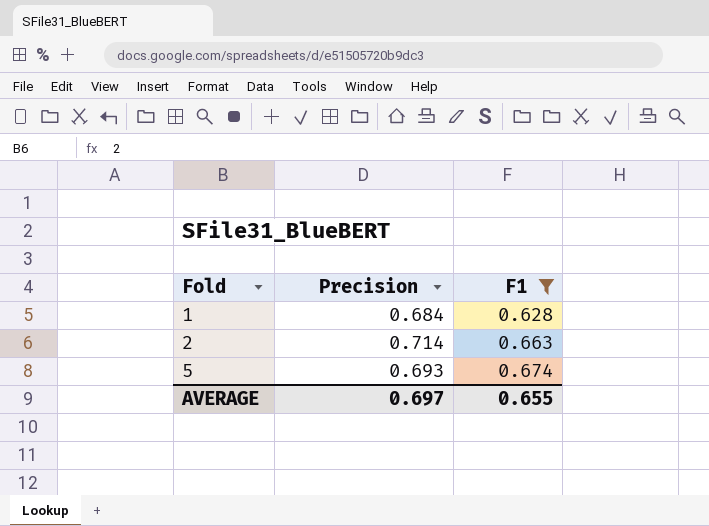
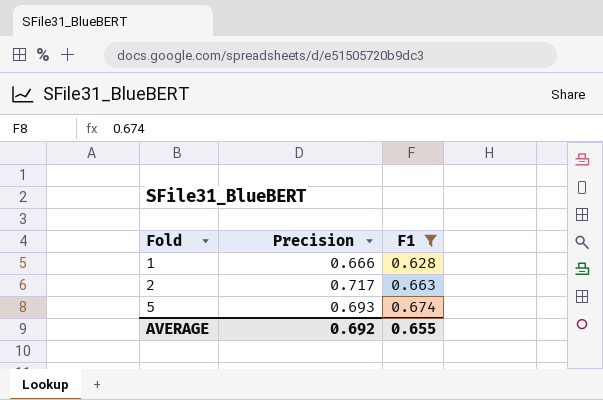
1 | Precision: 0.684 -> 0.666
2 | Precision: 0.714 -> 0.717
AVERAGE | Precision: 0.697 -> 0.692

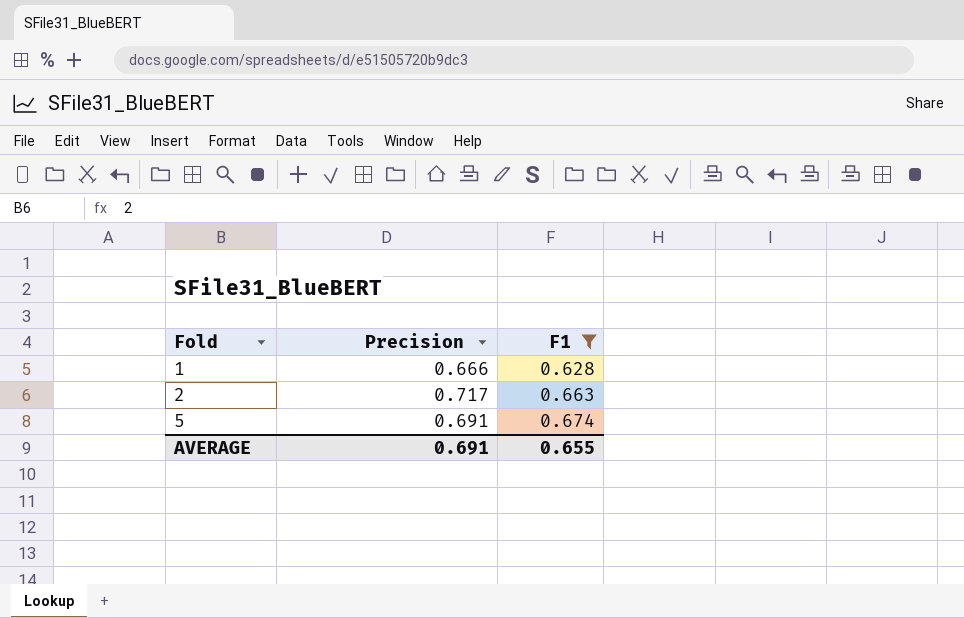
5 | Precision: 0.693 -> 0.691
AVERAGE | Precision: 0.692 -> 0.691

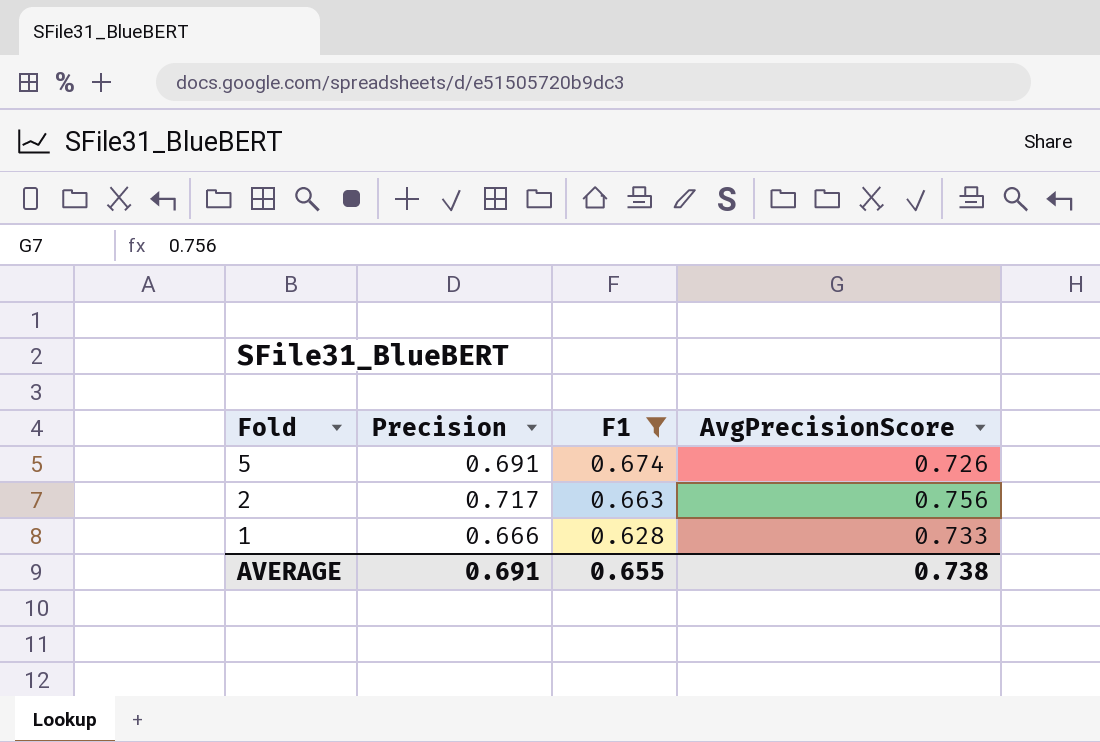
row order: Fold ascending -> Fold descending
column AvgPrecisionScore | position: none -> 4

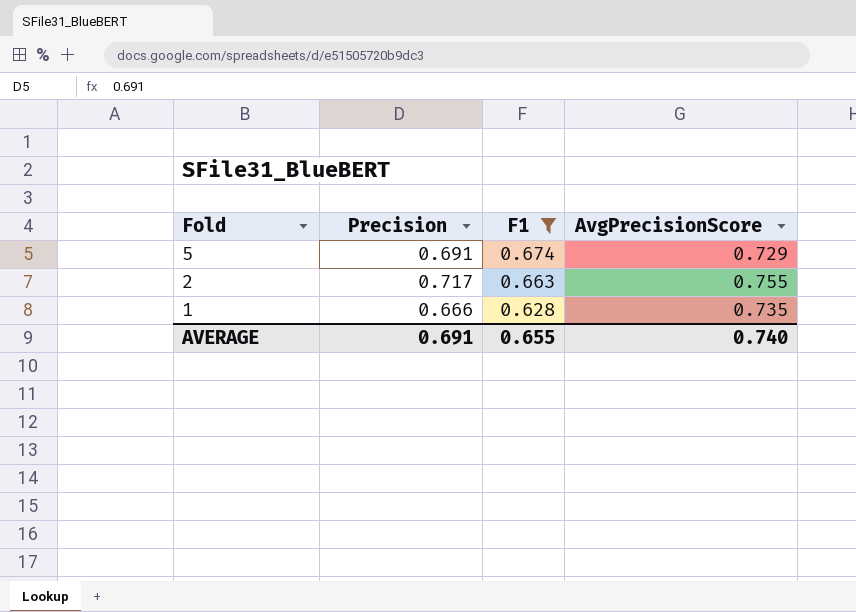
5 | AvgPrecisionScore: 0.726 -> 0.729
2 | AvgPrecisionScore: 0.756 -> 0.755
1 | AvgPrecisionScore: 0.733 -> 0.735
AVERAGE | AvgPrecisionScore: 0.738 -> 0.740

